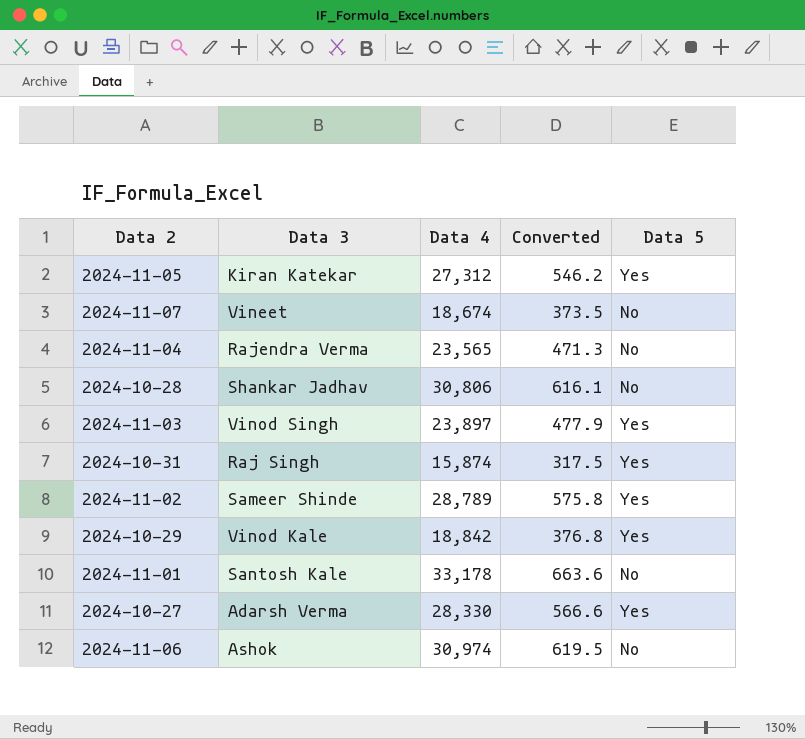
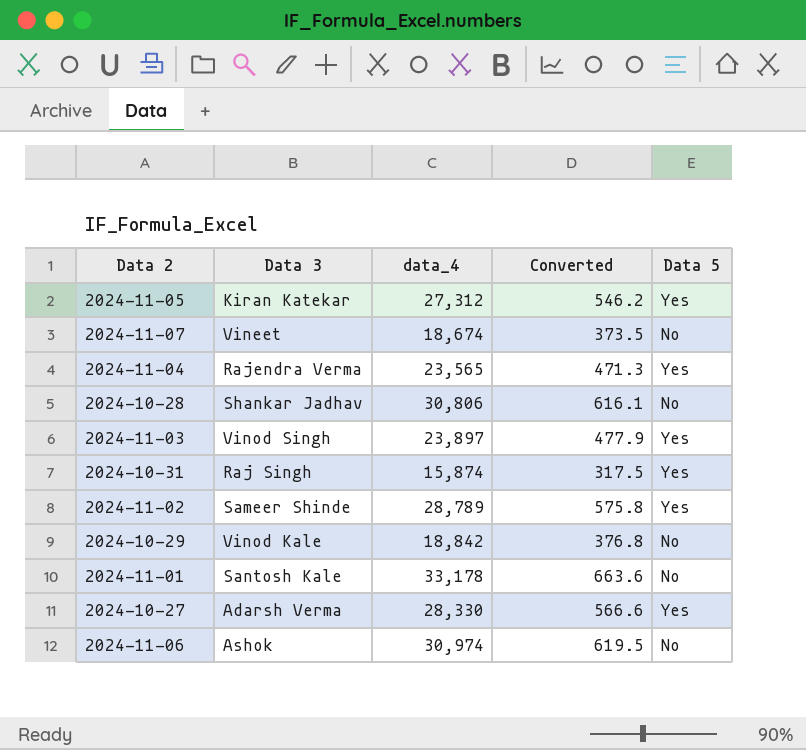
column name: Data 4 -> data_4
2024-11-04 | Data 5: No -> Yes
2024-10-29 | Data 5: Yes -> No

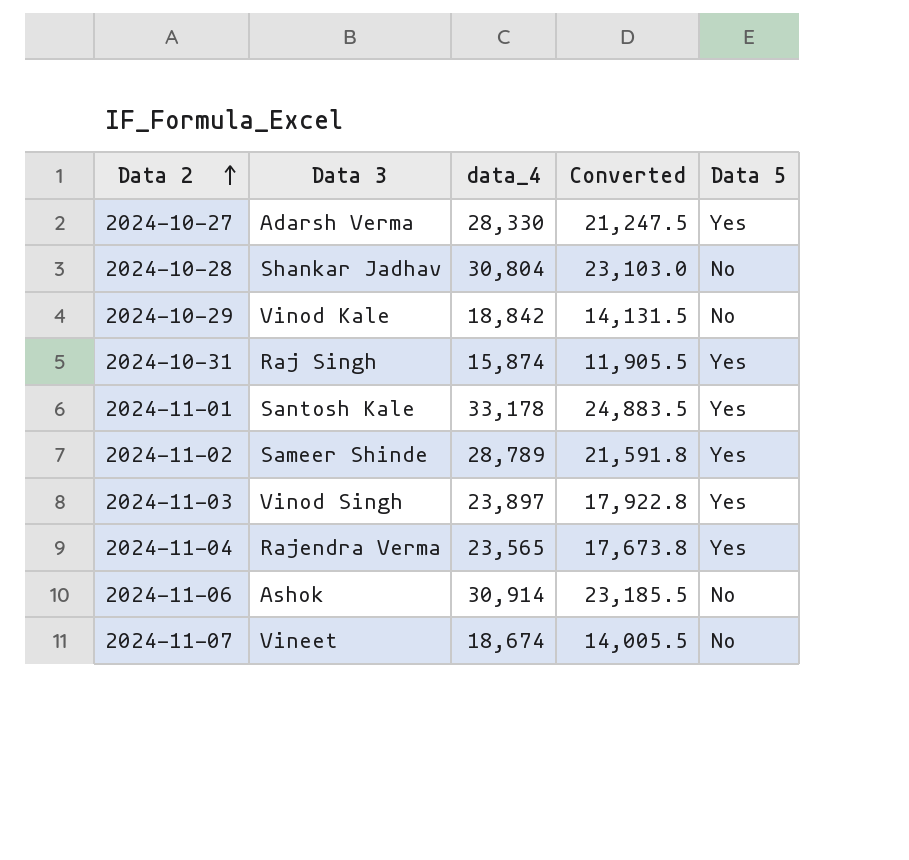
row order: none -> Data 2 ascending
column Converted | formula: [data_4] * 0.02 -> [data_4] * 0.75
row 2024-11-05: Kiran Katekar | 27,312 | 546.2 | Yes -> none
2024-10-28 | data_4: 30,806 -> 30,804
2024-11-01 | Data 5: No -> Yes
2024-11-06 | data_4: 30,974 -> 30,914

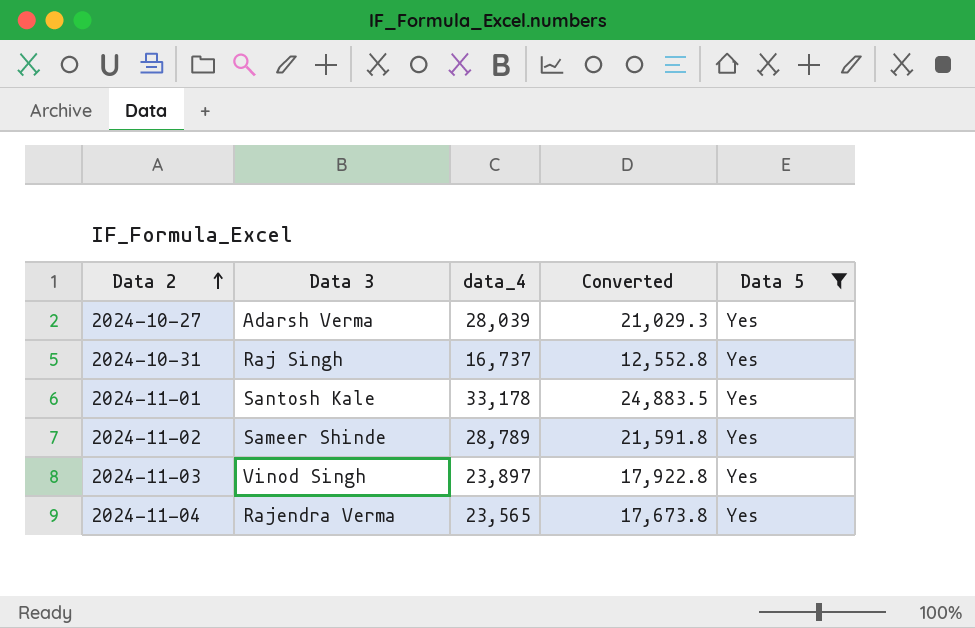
filter: none -> Data 5 = Yes
2024-10-27 | data_4: 28,330 -> 28,039
2024-10-27 | Converted: 21,247.5 -> 21,029.3
2024-10-31 | data_4: 15,874 -> 16,737
2024-10-31 | Converted: 11,905.5 -> 12,552.8

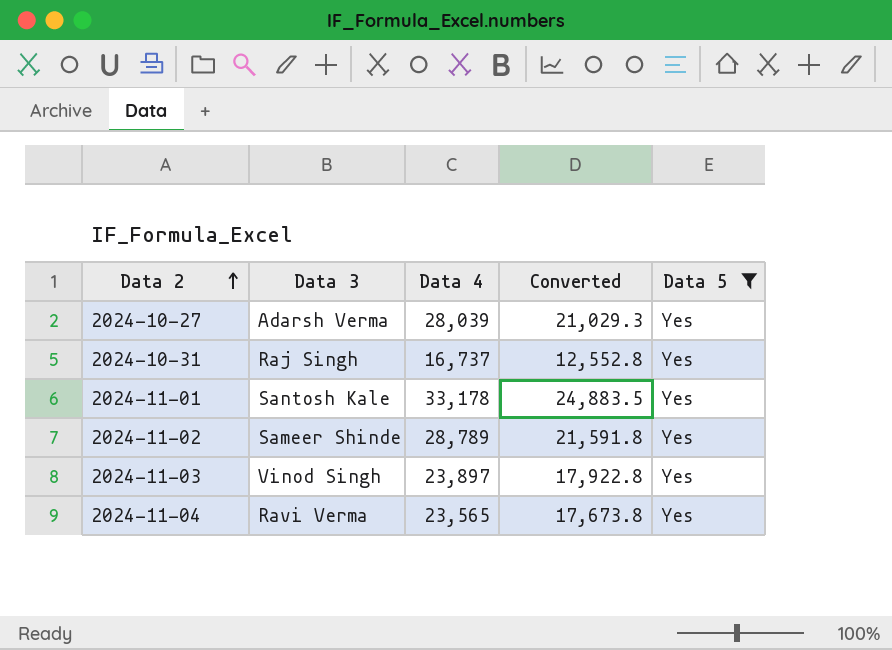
column name: data_4 -> Data 4
2024-11-04 | Data 3: Rajendra Verma -> Ravi Verma

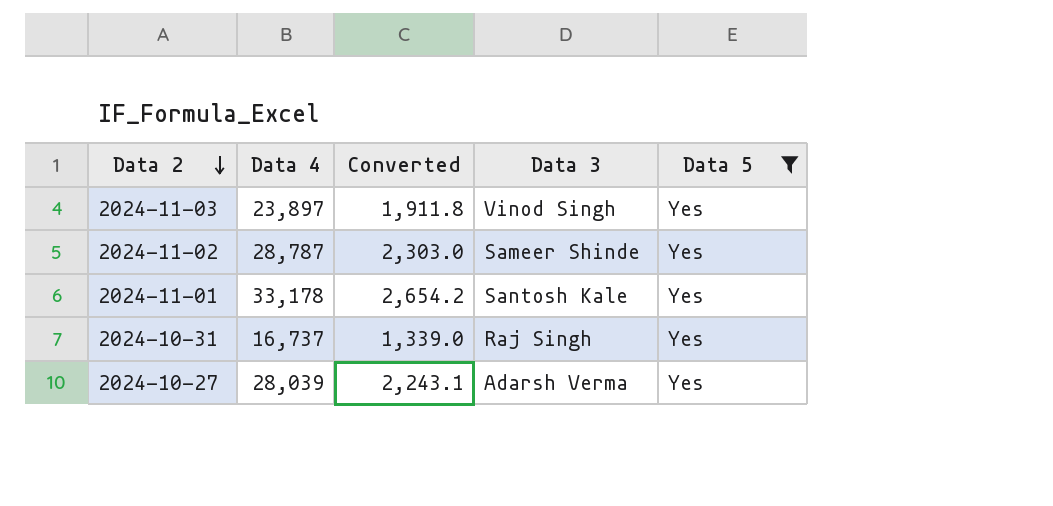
row order: Data 2 ascending -> Data 2 descending
column Converted | formula: [Data 4] * 0.75 -> [Data 4] * 0.08
column Data 3 | position: 2 -> 4
row 2024-11-04: Ravi Verma | 23,565 | 17,673.8 | Yes -> none
2024-11-02 | Data 4: 28,789 -> 28,787

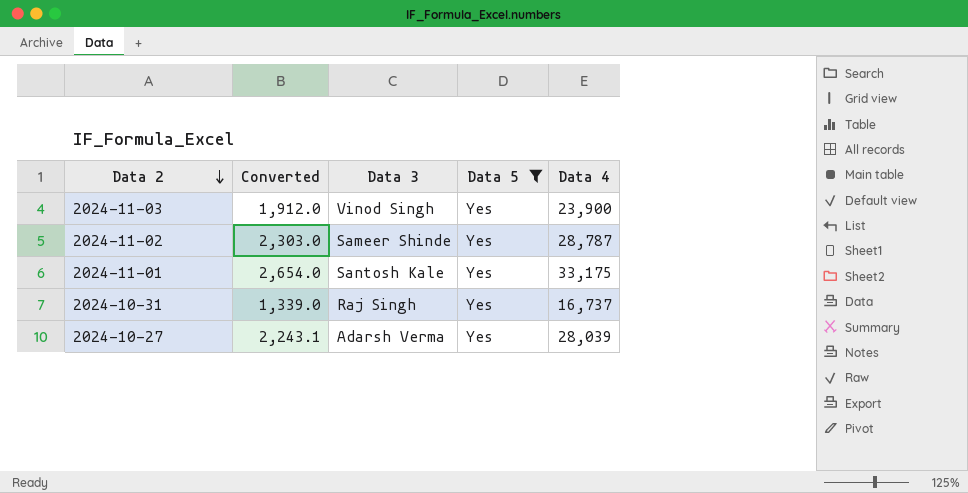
column Data 4 | position: 2 -> 5
2024-11-03 | Converted: 1,911.8 -> 1,912.0
2024-11-03 | Data 4: 23,897 -> 23,900
2024-11-01 | Converted: 2,654.2 -> 2,654.0
2024-11-01 | Data 4: 33,178 -> 33,175

